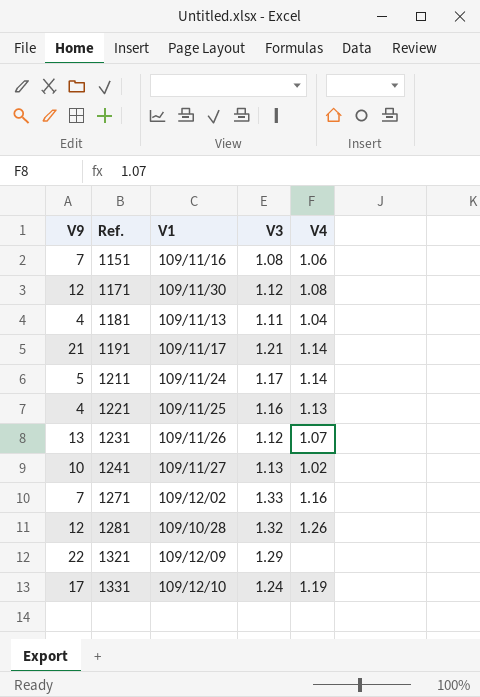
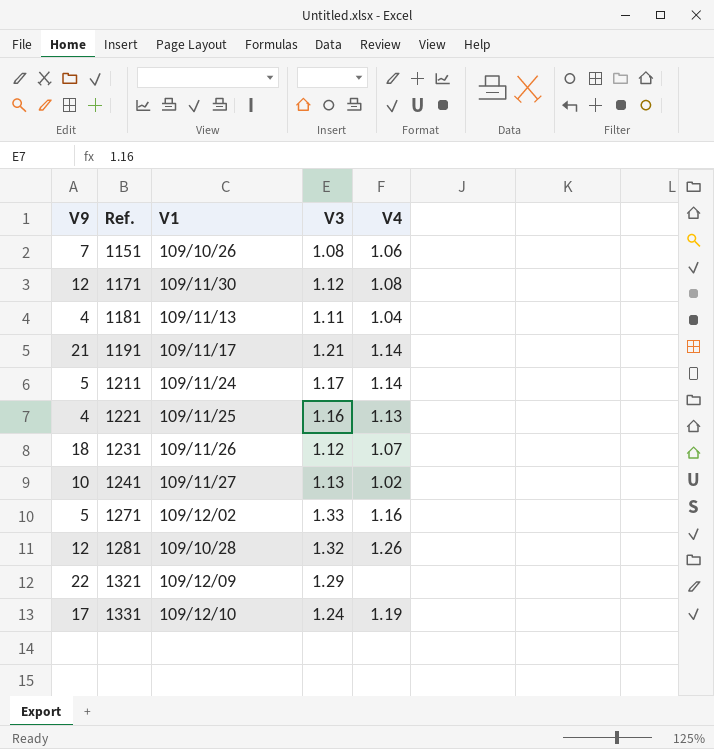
1151 | V1: 109/11/16 -> 109/10/26
1231 | V9: 13 -> 18
1271 | V9: 7 -> 5

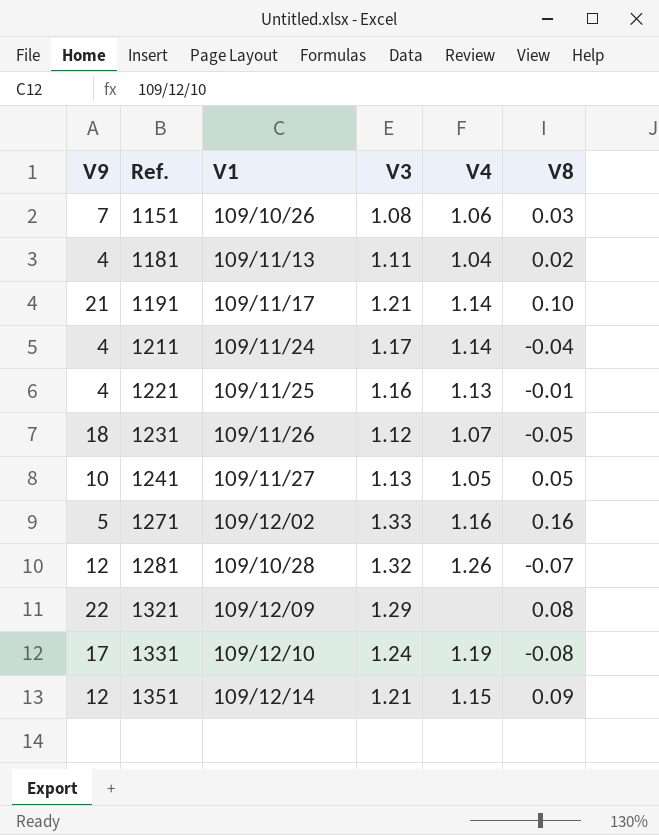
column V8 | position: none -> 6
row 1171: 12 | 109/11/30 | 1.12 | 1.08 -> none
1211 | V9: 5 -> 4
1241 | V4: 1.02 -> 1.05
row 1351: none -> 12 | 109/12/14 | 1.21 | 1.15 | 0.09

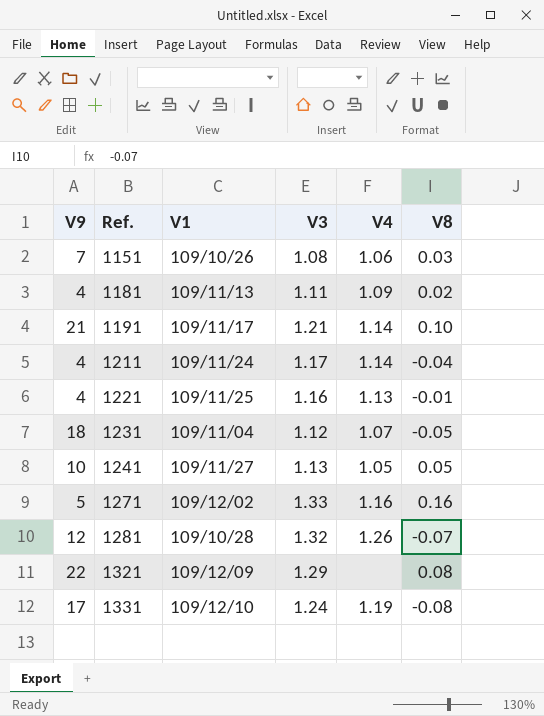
row 1351: 12 | 109/12/14 | 1.21 | 1.15 | 0.09 -> none
1181 | V4: 1.04 -> 1.09
1231 | V1: 109/11/26 -> 109/11/04

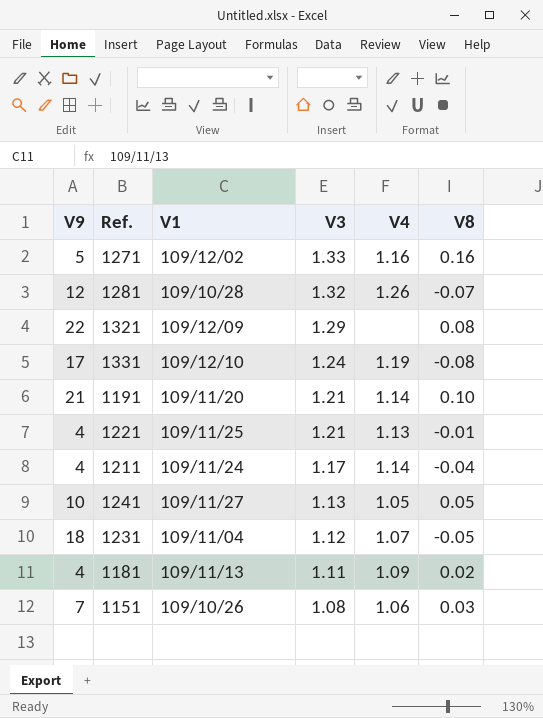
row order: Ref. ascending -> V3 descending
1191 | V1: 109/11/17 -> 109/11/20
1221 | V3: 1.16 -> 1.21

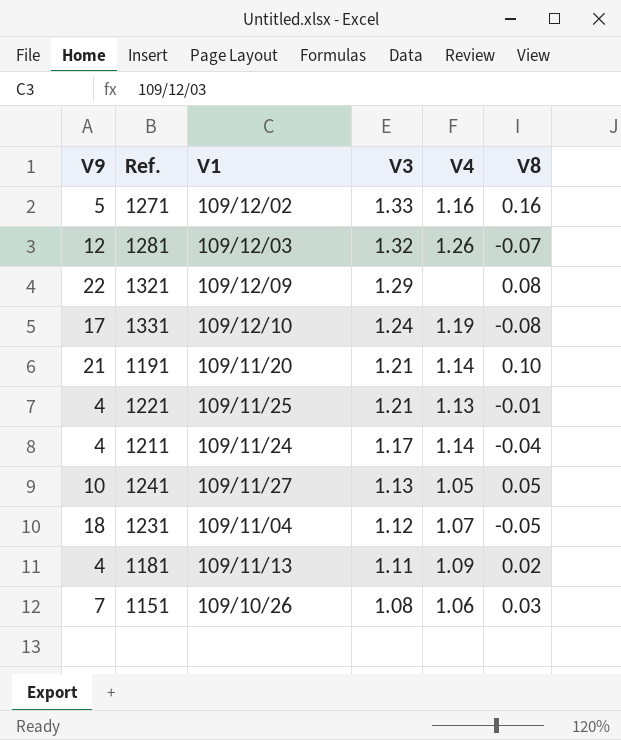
1281 | V1: 109/10/28 -> 109/12/03

